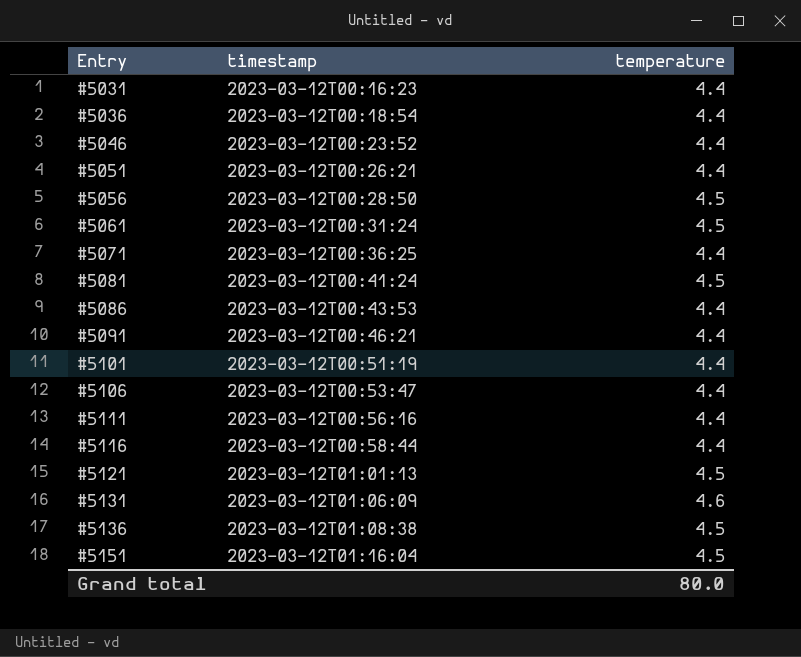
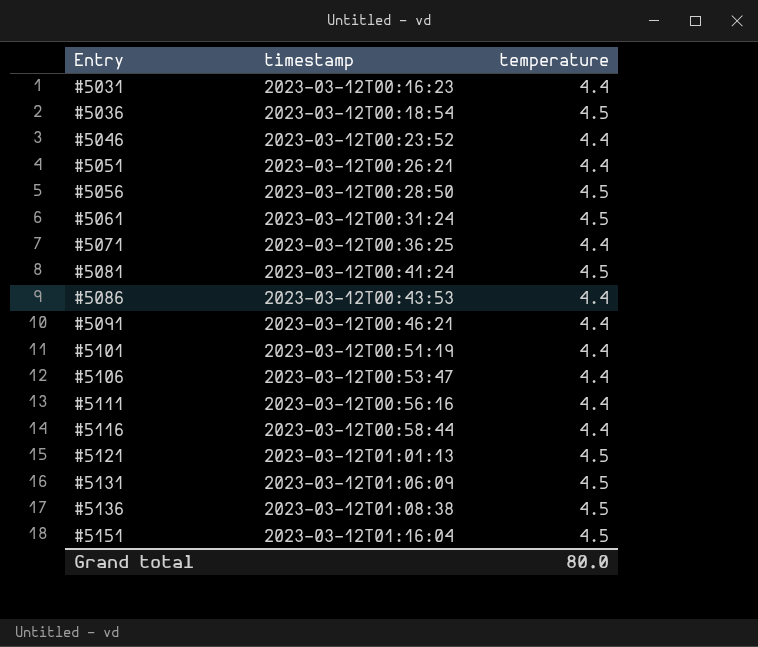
#5036 | temperature: 4.4 -> 4.5
#5131 | temperature: 4.6 -> 4.5

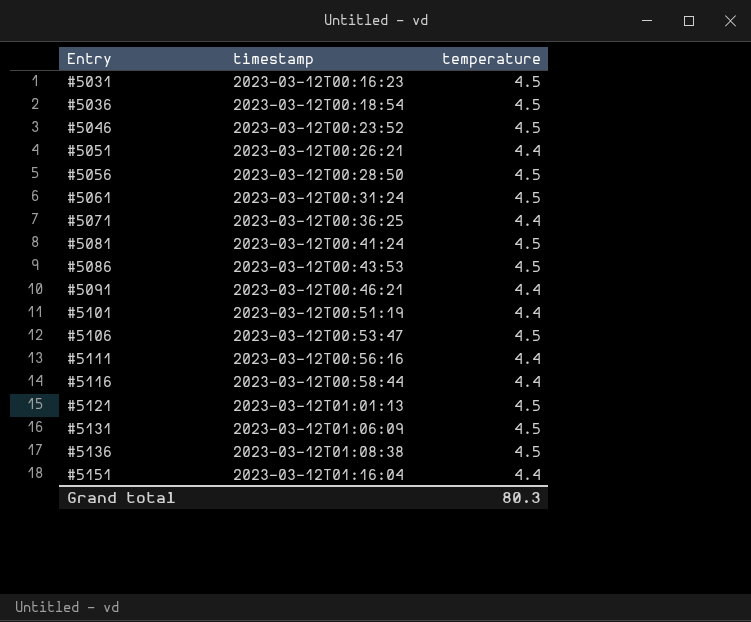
#5031 | temperature: 4.4 -> 4.5
#5046 | temperature: 4.4 -> 4.5
#5086 | temperature: 4.4 -> 4.5
#5106 | temperature: 4.4 -> 4.5
#5151 | temperature: 4.5 -> 4.4
Grand total | temperature: 80.0 -> 80.3

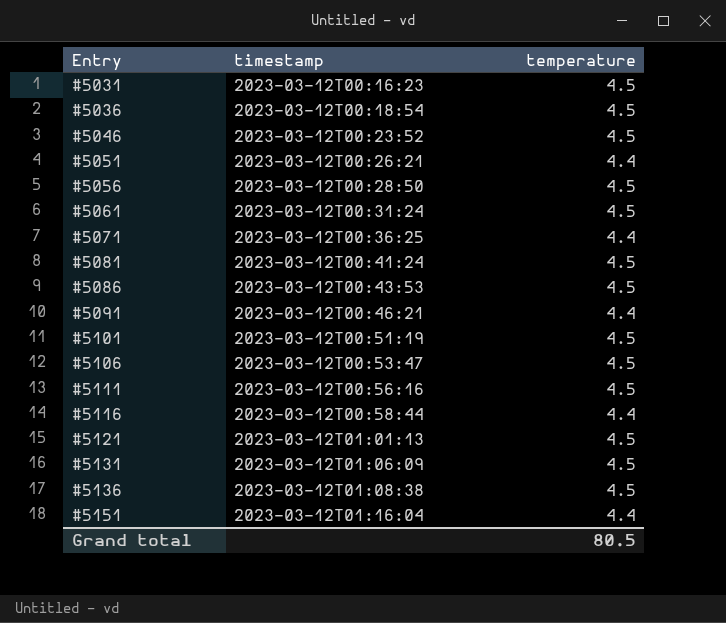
#5101 | temperature: 4.4 -> 4.5
#5111 | temperature: 4.4 -> 4.5
Grand total | temperature: 80.3 -> 80.5

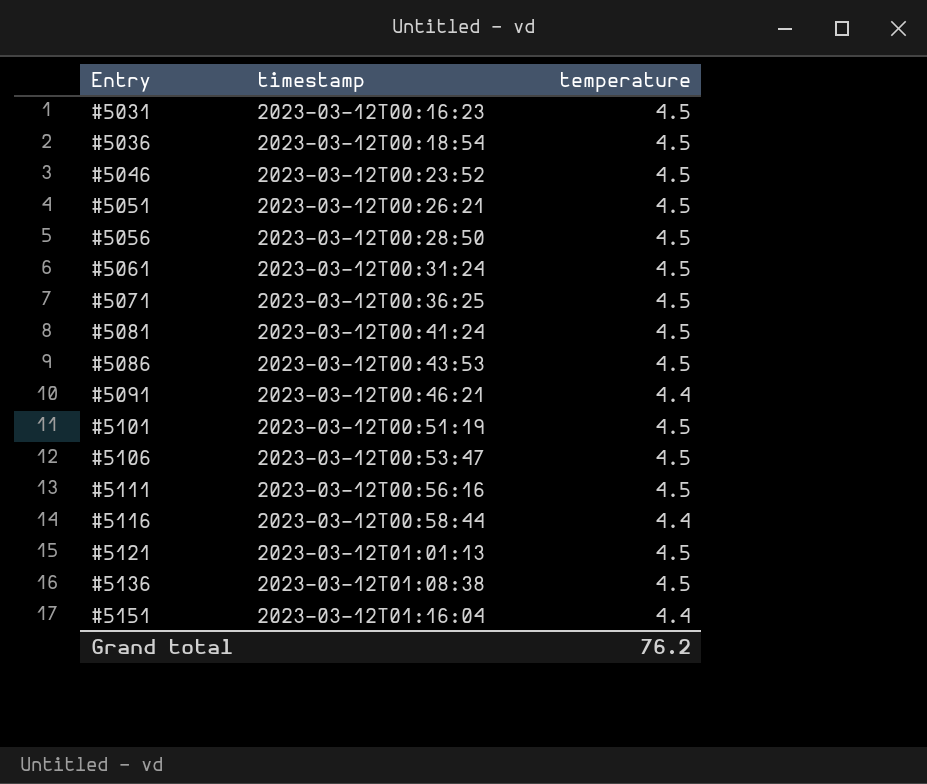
row #5131: 2023-03-12T01:06:09 | 4.5 -> none
#5051 | temperature: 4.4 -> 4.5
#5071 | temperature: 4.4 -> 4.5
Grand total | temperature: 80.5 -> 76.2

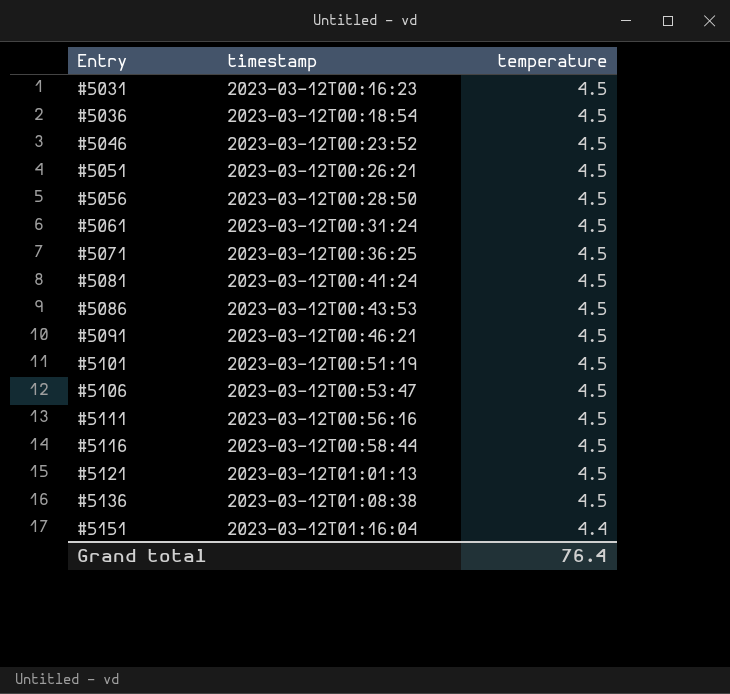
#5091 | temperature: 4.4 -> 4.5
#5116 | temperature: 4.4 -> 4.5
Grand total | temperature: 76.2 -> 76.4

